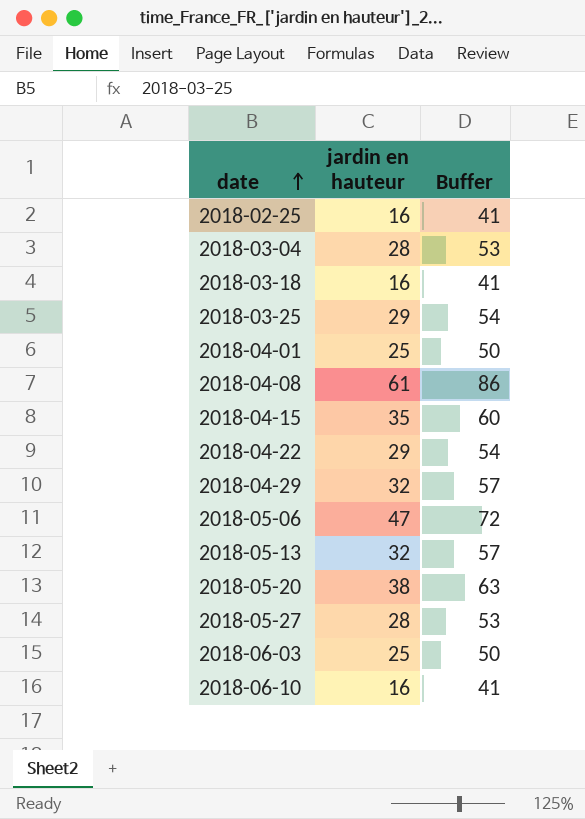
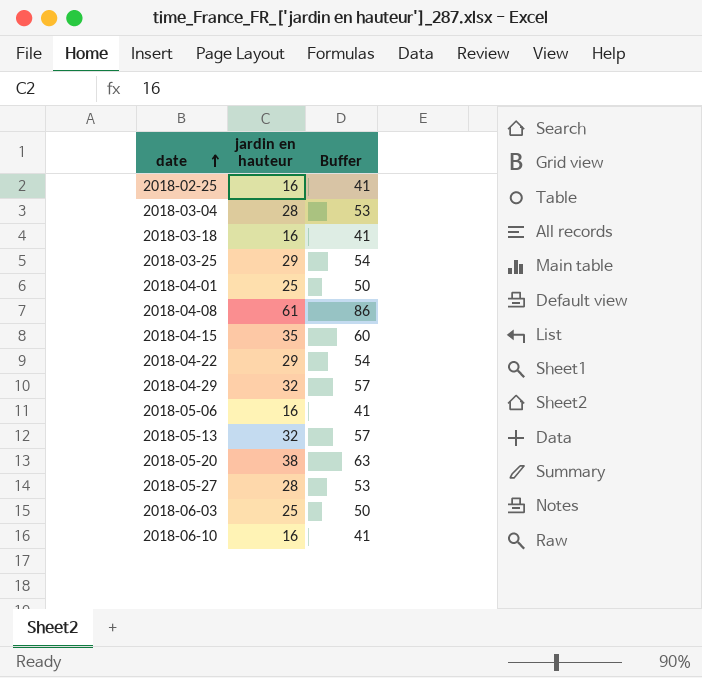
2018-05-06 | jardin en hauteur: 47 -> 16
2018-05-06 | Buffer: 72 -> 41

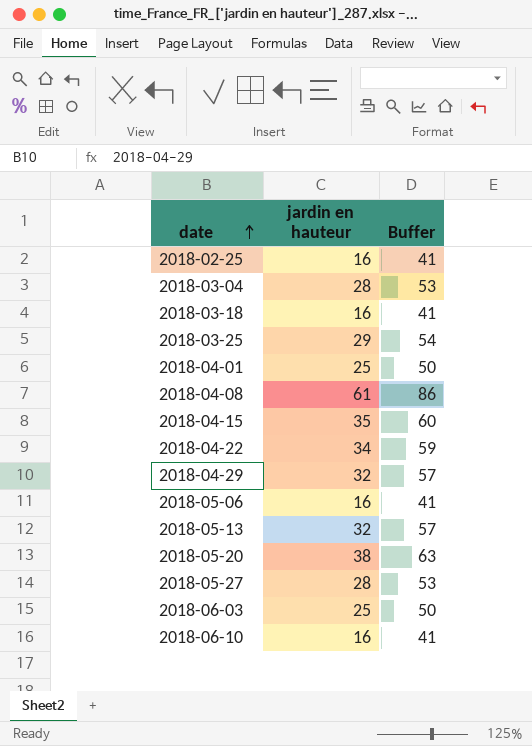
2018-04-22 | jardin en hauteur: 29 -> 34
2018-04-22 | Buffer: 54 -> 59

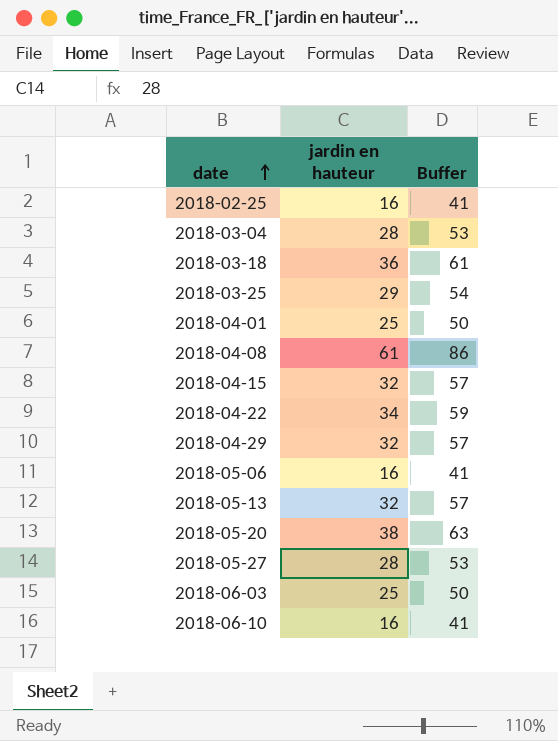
2018-03-18 | jardin en hauteur: 16 -> 36
2018-03-18 | Buffer: 41 -> 61
2018-04-15 | jardin en hauteur: 35 -> 32
2018-04-15 | Buffer: 60 -> 57

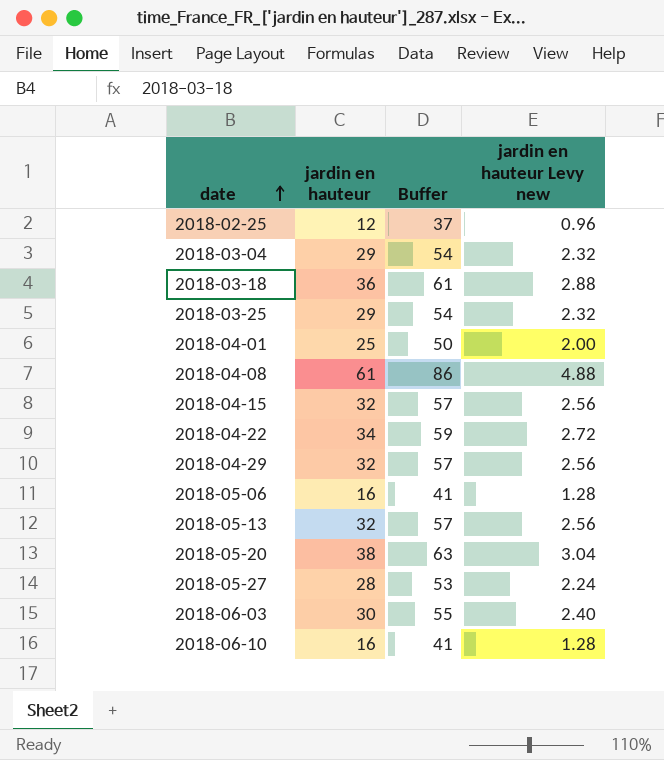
column jardin en hauteur Levy new | formula: none -> [jardin en hauteur] * 0.08
2018-02-25 | jardin en hauteur: 16 -> 12
2018-02-25 | Buffer: 41 -> 37
2018-03-04 | jardin en hauteur: 28 -> 29
2018-03-04 | Buffer: 53 -> 54
2018-06-03 | jardin en hauteur: 25 -> 30
2018-06-03 | Buffer: 50 -> 55

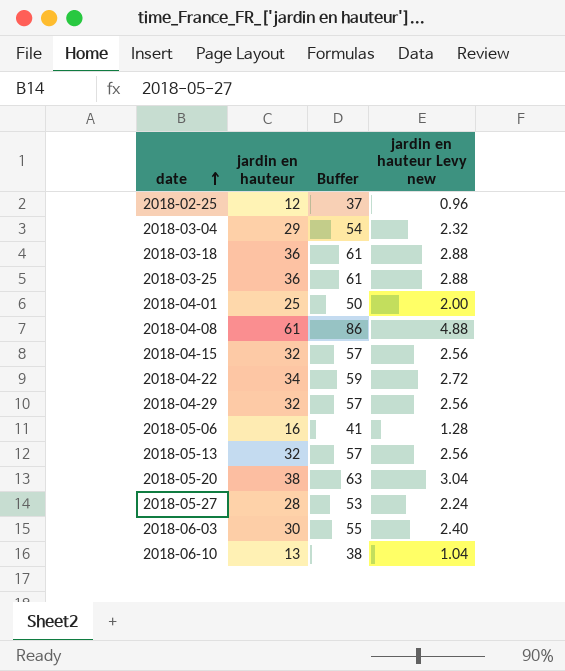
2018-03-25 | jardin en hauteur: 29 -> 36
2018-03-25 | Buffer: 54 -> 61
2018-03-25 | jardin en hauteur Levy new: 2.32 -> 2.88
2018-06-10 | jardin en hauteur: 16 -> 13
2018-06-10 | Buffer: 41 -> 38
2018-06-10 | jardin en hauteur Levy new: 1.28 -> 1.04

